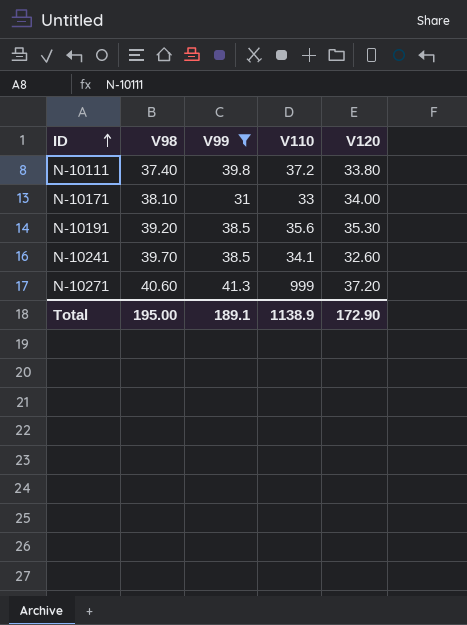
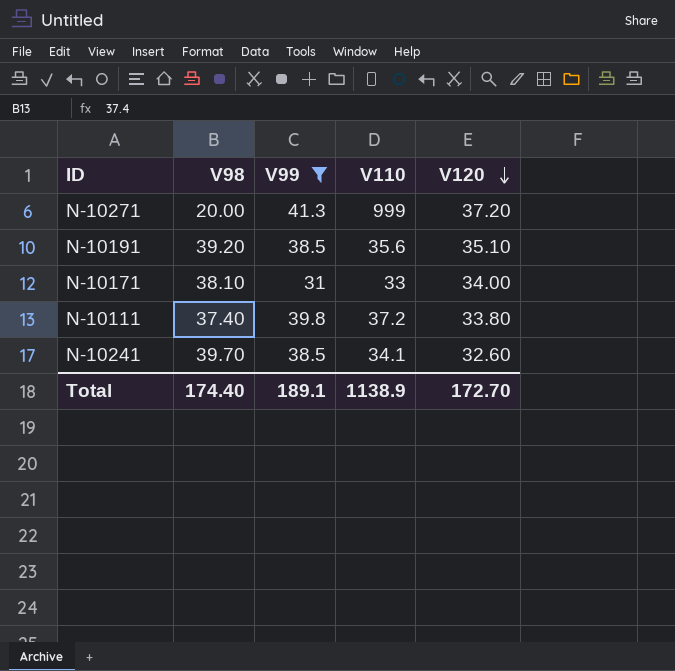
row order: ID ascending -> V120 descending
N-10271 | V98: 40.60 -> 20.00
N-10191 | V120: 35.30 -> 35.10
Total | V98: 195.00 -> 174.40
Total | V120: 172.90 -> 172.70

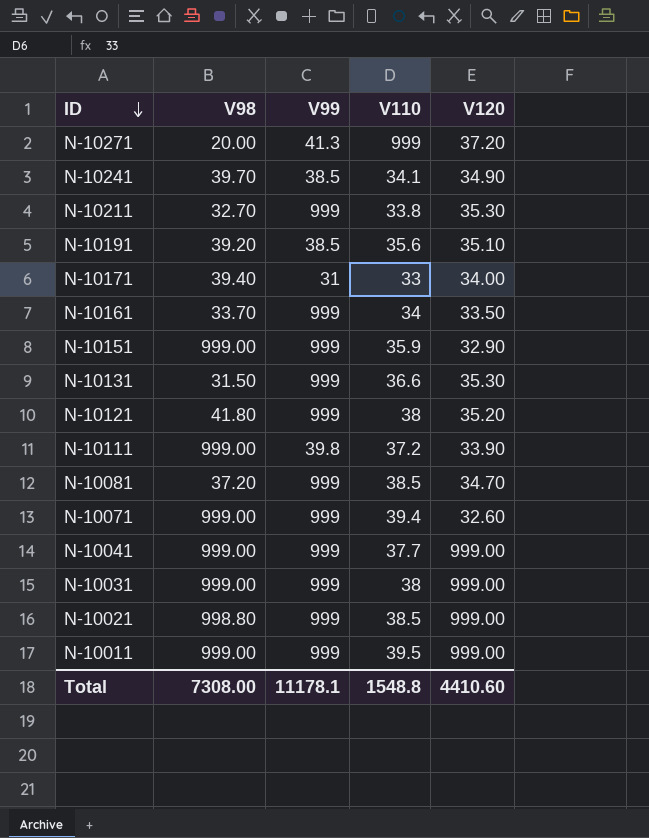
filter: V99 != 999 -> none
row order: V120 descending -> ID descending
N-10241 | V120: 32.60 -> 34.90
N-10171 | V98: 38.10 -> 39.40
N-10111 | V98: 37.40 -> 999.00
N-10111 | V120: 33.80 -> 33.90
Total | V98: 174.40 -> 7308.00
Total | V99: 189.1 -> 11178.1
Total | V110: 1138.9 -> 1548.8
Total | V120: 172.70 -> 4410.60

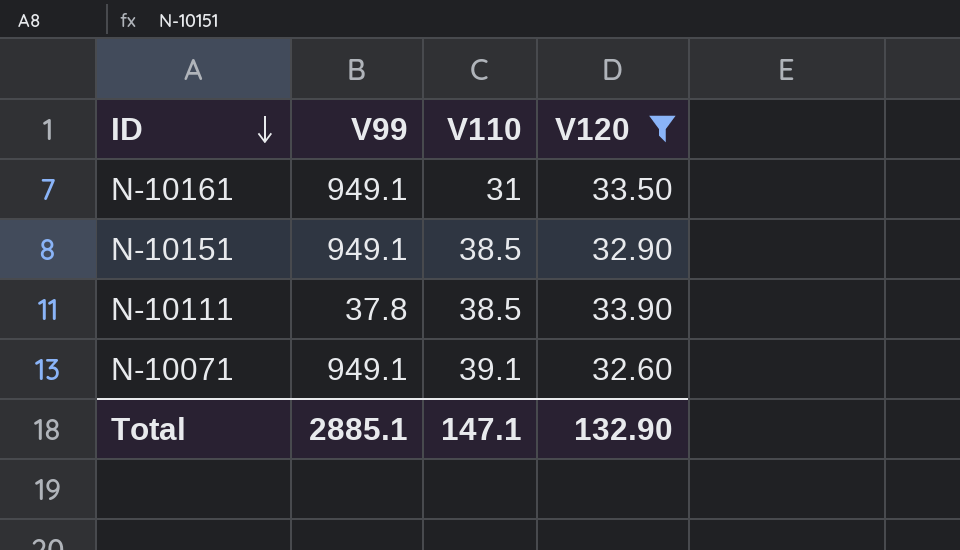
filter: none -> V120 <= 33.90
column V98 | position: 2 -> none
N-10161 | V99: 999 -> 949.1
N-10161 | V110: 34 -> 31
N-10151 | V99: 999 -> 949.1
N-10151 | V110: 35.9 -> 38.5
N-10111 | V99: 39.8 -> 37.8
N-10111 | V110: 37.2 -> 38.5
N-10071 | V99: 999 -> 949.1
N-10071 | V110: 39.4 -> 39.1
Total | V99: 11178.1 -> 2885.1
Total | V110: 1548.8 -> 147.1
Total | V120: 4410.60 -> 132.90

